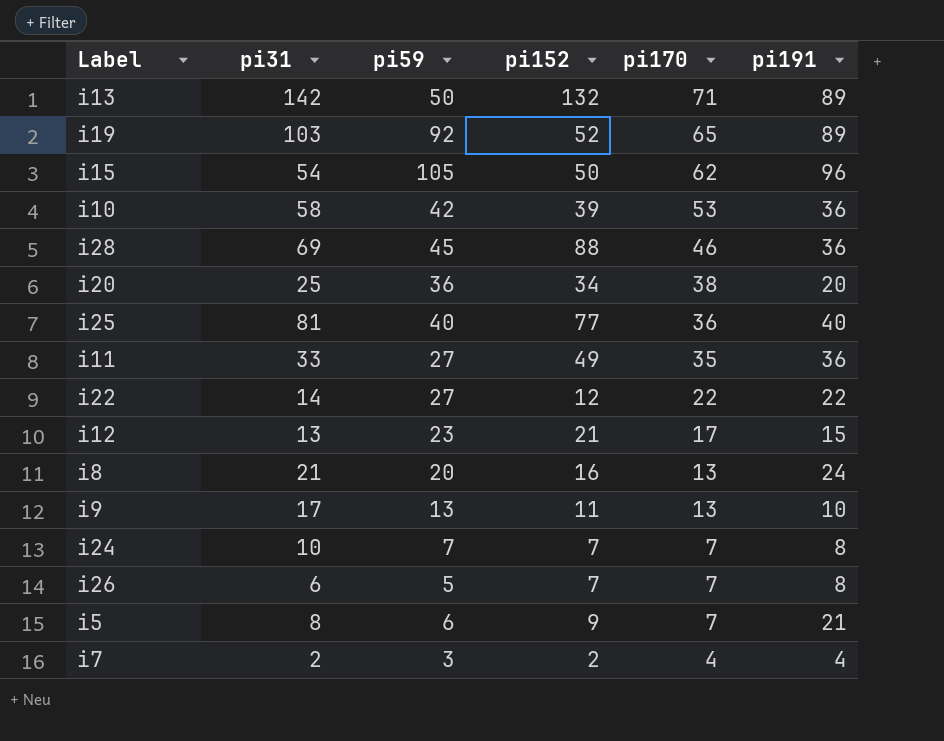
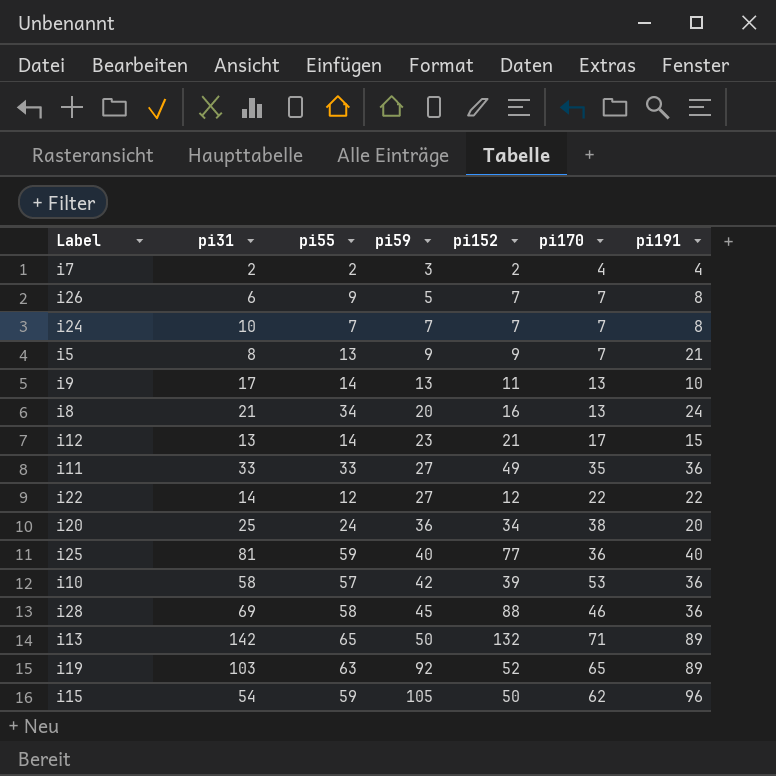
row order: pi170 descending -> pi59 ascending
column pi55 | position: none -> 3
i5 | pi59: 6 -> 9

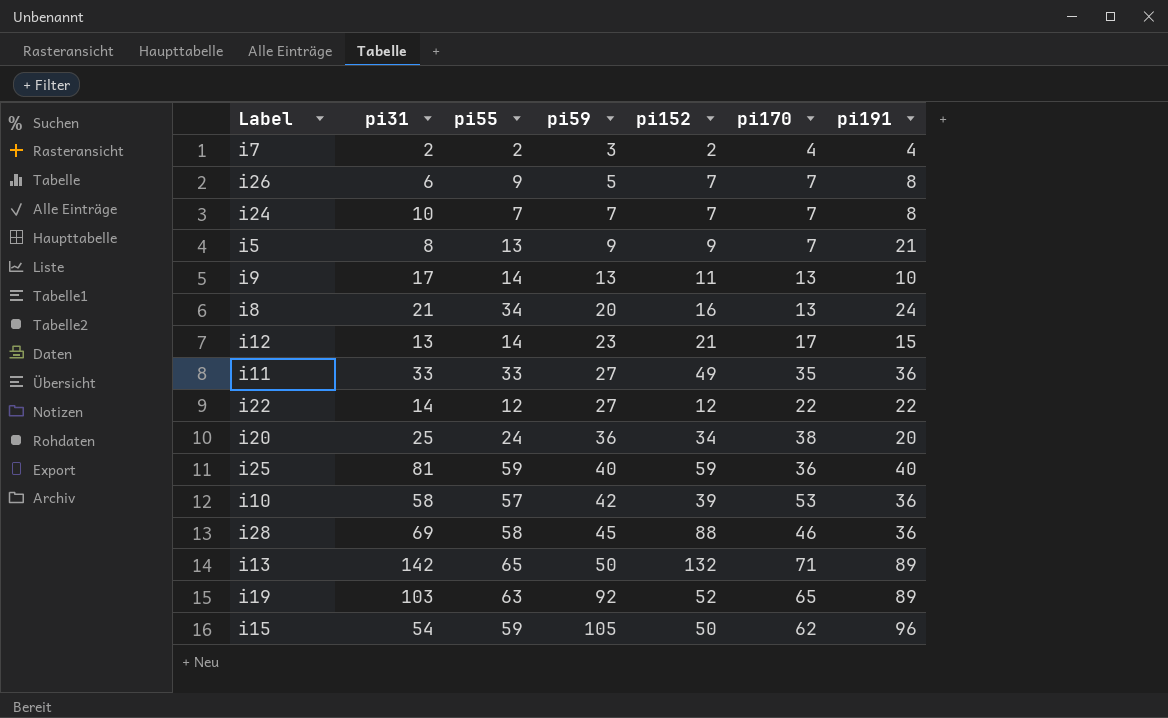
i25 | pi152: 77 -> 59

